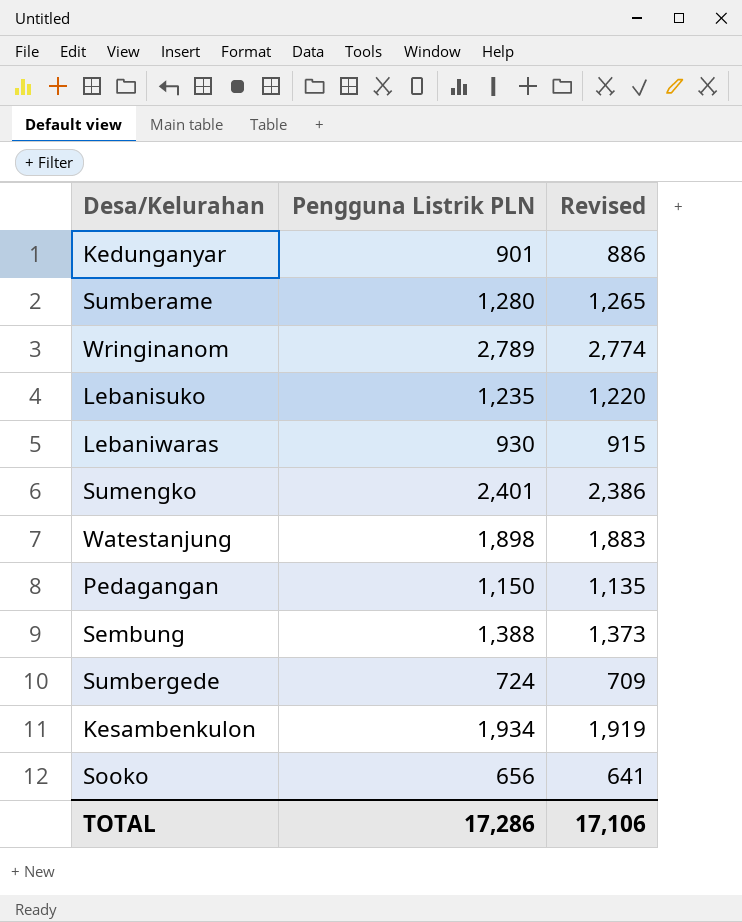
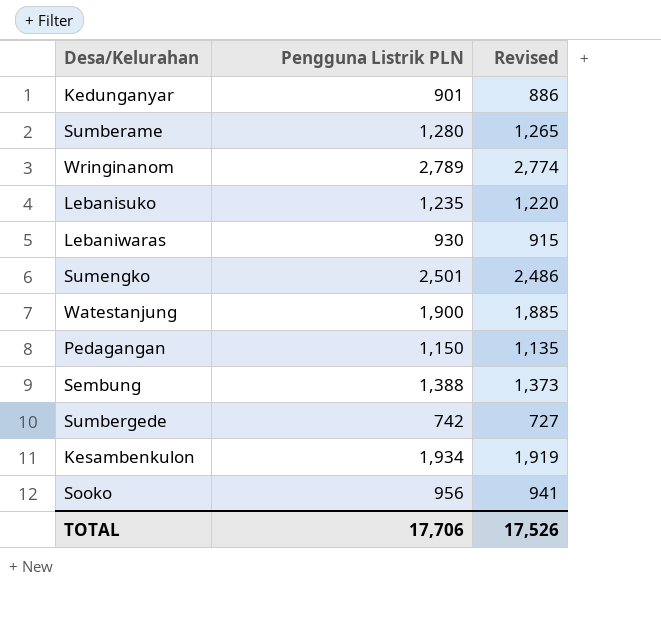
Sumengko | Pengguna Listrik PLN: 2,401 -> 2,501
Sumengko | Revised: 2,386 -> 2,486
Watestanjung | Pengguna Listrik PLN: 1,898 -> 1,900
Watestanjung | Revised: 1,883 -> 1,885
Sumbergede | Pengguna Listrik PLN: 724 -> 742
Sumbergede | Revised: 709 -> 727
Sooko | Pengguna Listrik PLN: 656 -> 956
Sooko | Revised: 641 -> 941
TOTAL | Pengguna Listrik PLN: 17,286 -> 17,706
TOTAL | Revised: 17,106 -> 17,526

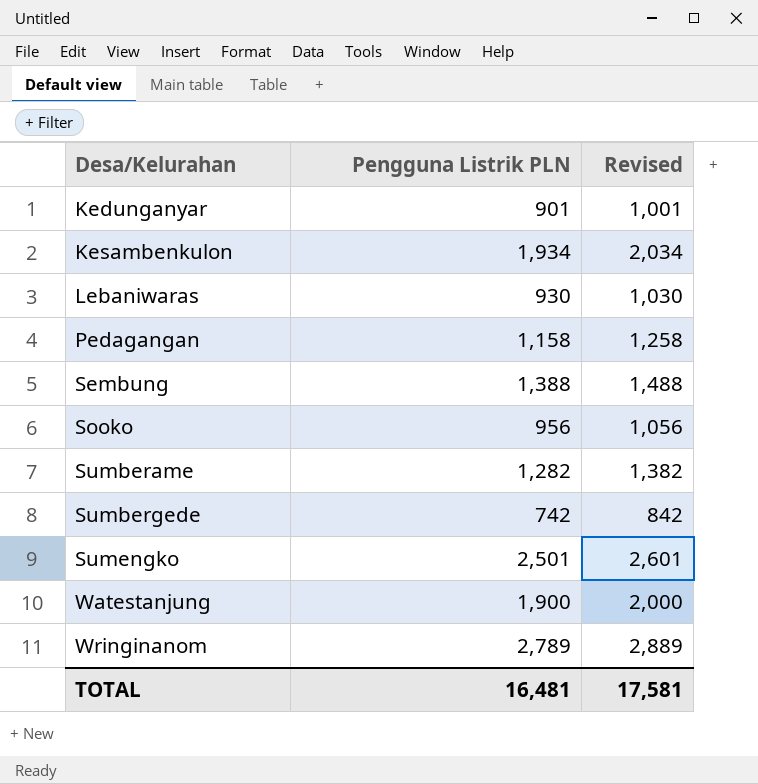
row order: none -> Desa/Kelurahan ascending
column Revised | formula: [Pengguna Listrik PLN] - 15 -> [Pengguna Listrik PLN] + 100
row Lebanisuko: 1,235 | 1,220 -> none
Pedagangan | Pengguna Listrik PLN: 1,150 -> 1,158
Sumberame | Pengguna Listrik PLN: 1,280 -> 1,282
TOTAL | Pengguna Listrik PLN: 17,706 -> 16,481
TOTAL | Revised: 17,526 -> 17,581

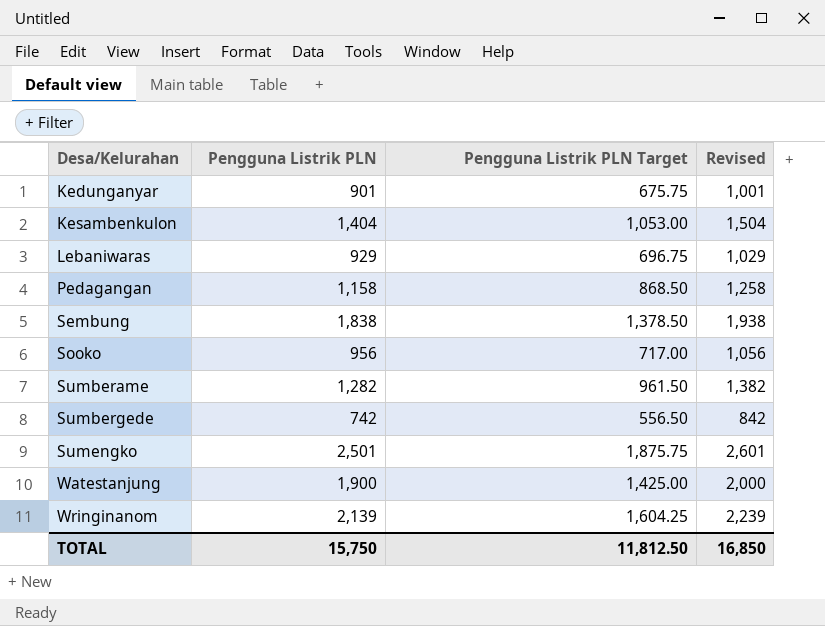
column Pengguna Listrik PLN Target | formula: none -> [Pengguna Listrik PLN] * 0.75
Kesambenkulon | Pengguna Listrik PLN: 1,934 -> 1,404
Kesambenkulon | Revised: 2,034 -> 1,504
Lebaniwaras | Pengguna Listrik PLN: 930 -> 929
Lebaniwaras | Revised: 1,030 -> 1,029
Sembung | Pengguna Listrik PLN: 1,388 -> 1,838
Sembung | Revised: 1,488 -> 1,938
Wringinanom | Pengguna Listrik PLN: 2,789 -> 2,139
Wringinanom | Revised: 2,889 -> 2,239
TOTAL | Pengguna Listrik PLN: 16,481 -> 15,750
TOTAL | Revised: 17,581 -> 16,850

